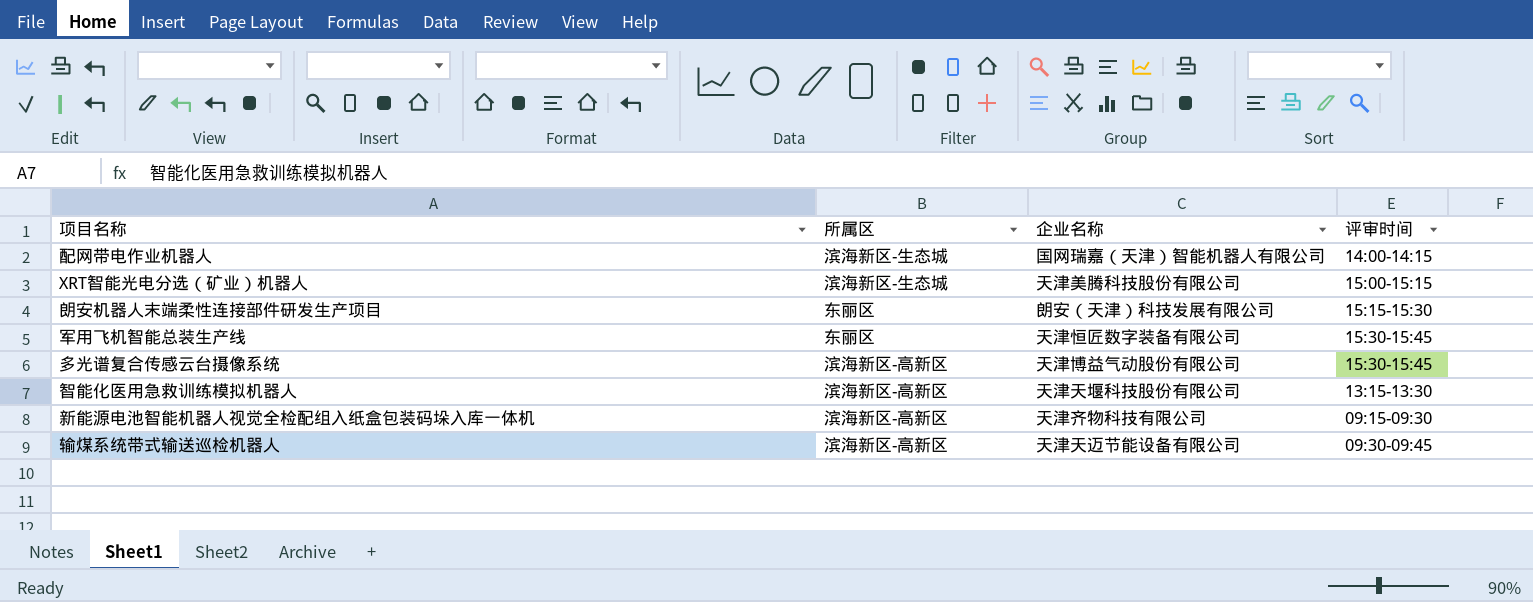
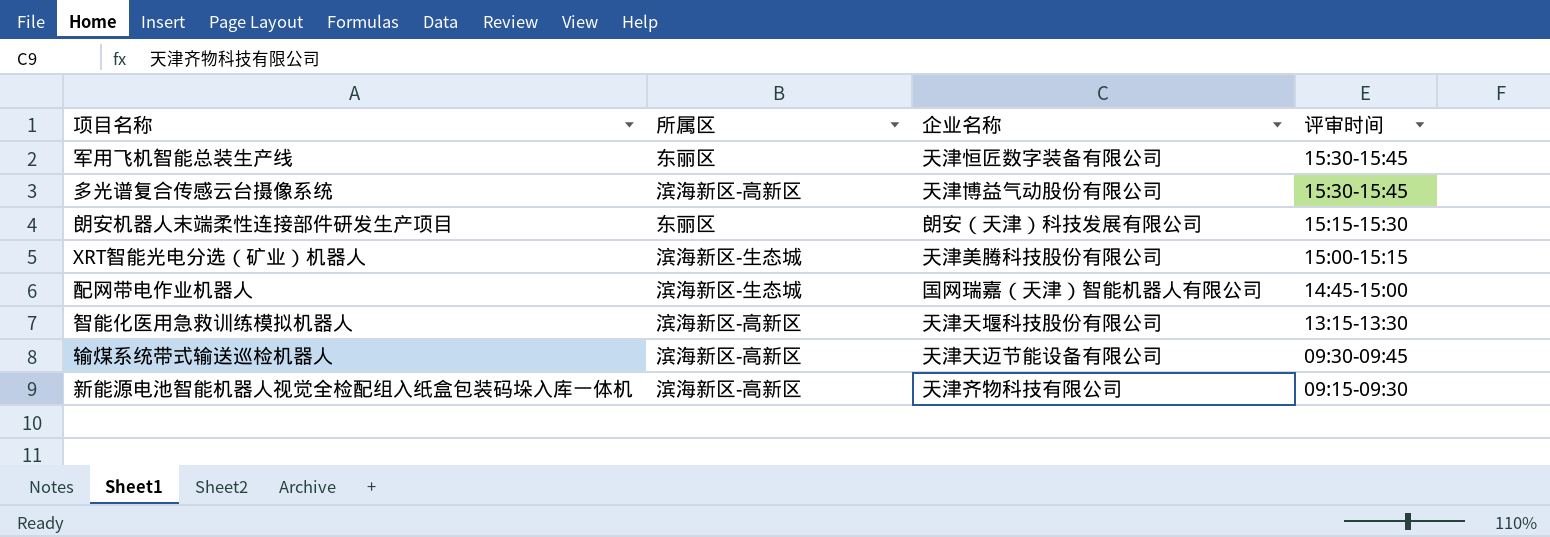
row order: none -> 评审时间 descending
配网带电作业机器人 | 评审时间: 14:00-14:15 -> 14:45-15:00

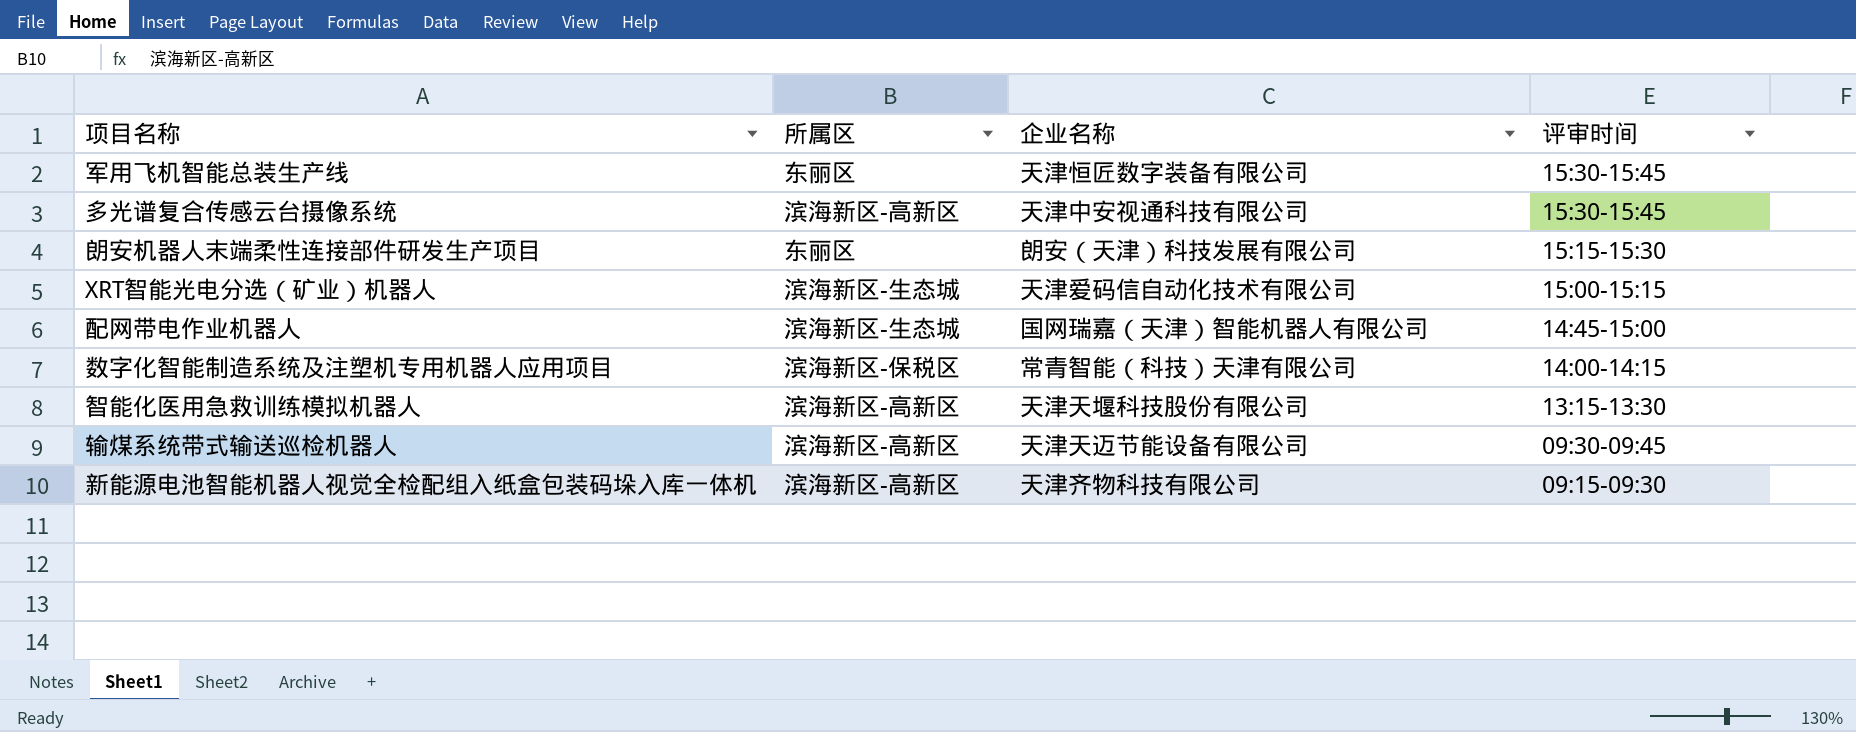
多光谱复合传感云台摄像系统 | 企业名称: 天津博益气动股份有限公司 -> 天津中安视通科技有限公司
XRT智能光电分选（矿业）机器人 | 企业名称: 天津美腾科技股份有限公司 -> 天津爱码信自动化技术有限公司
row 数字化智能制造系统及注塑机专用机器人应用项目: none -> 滨海新区-保税区 | 常青智能（科技）天津有限公司 | 14:00-14:15

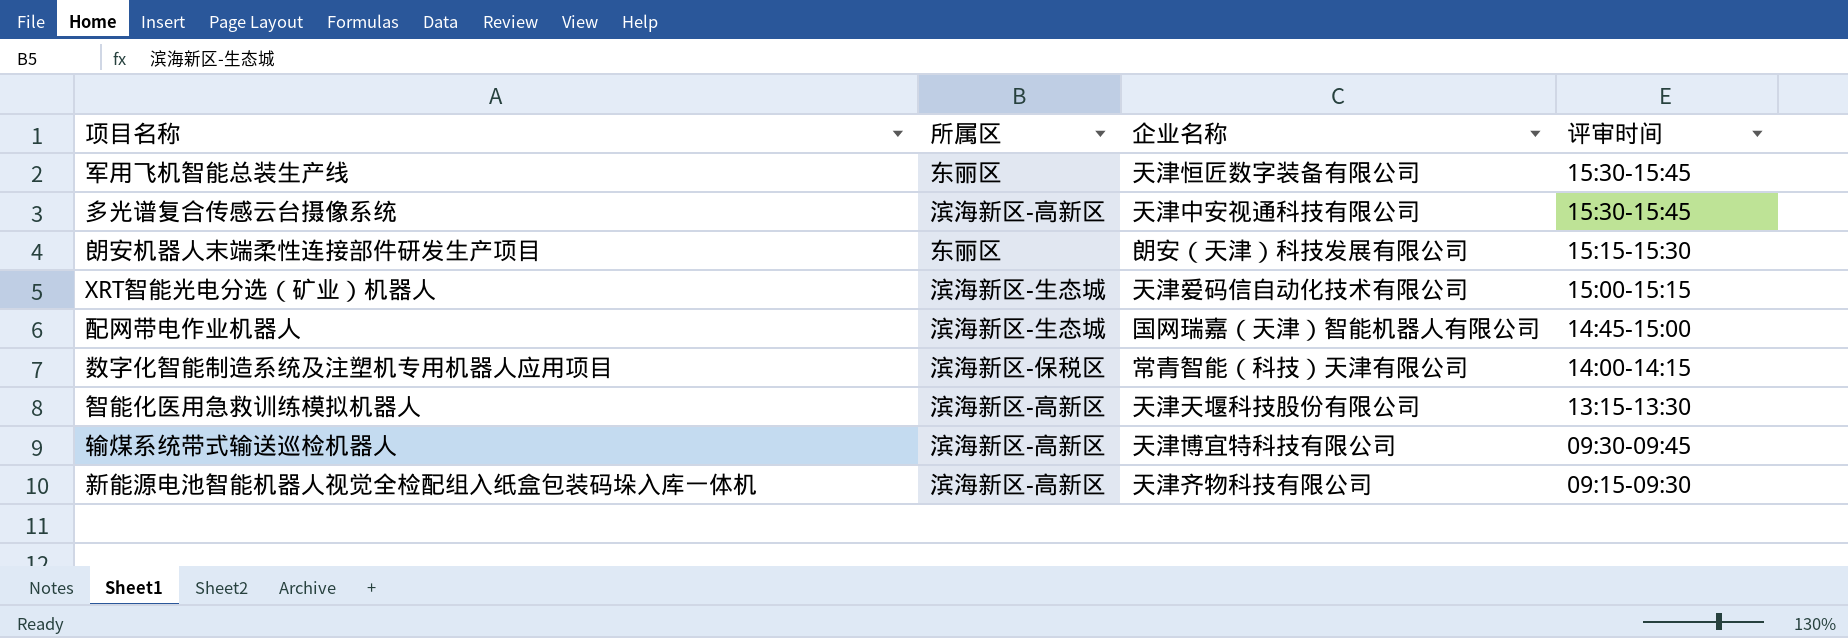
输煤系统带式输送巡检机器人 | 企业名称: 天津天迈节能设备有限公司 -> 天津博宜特科技有限公司

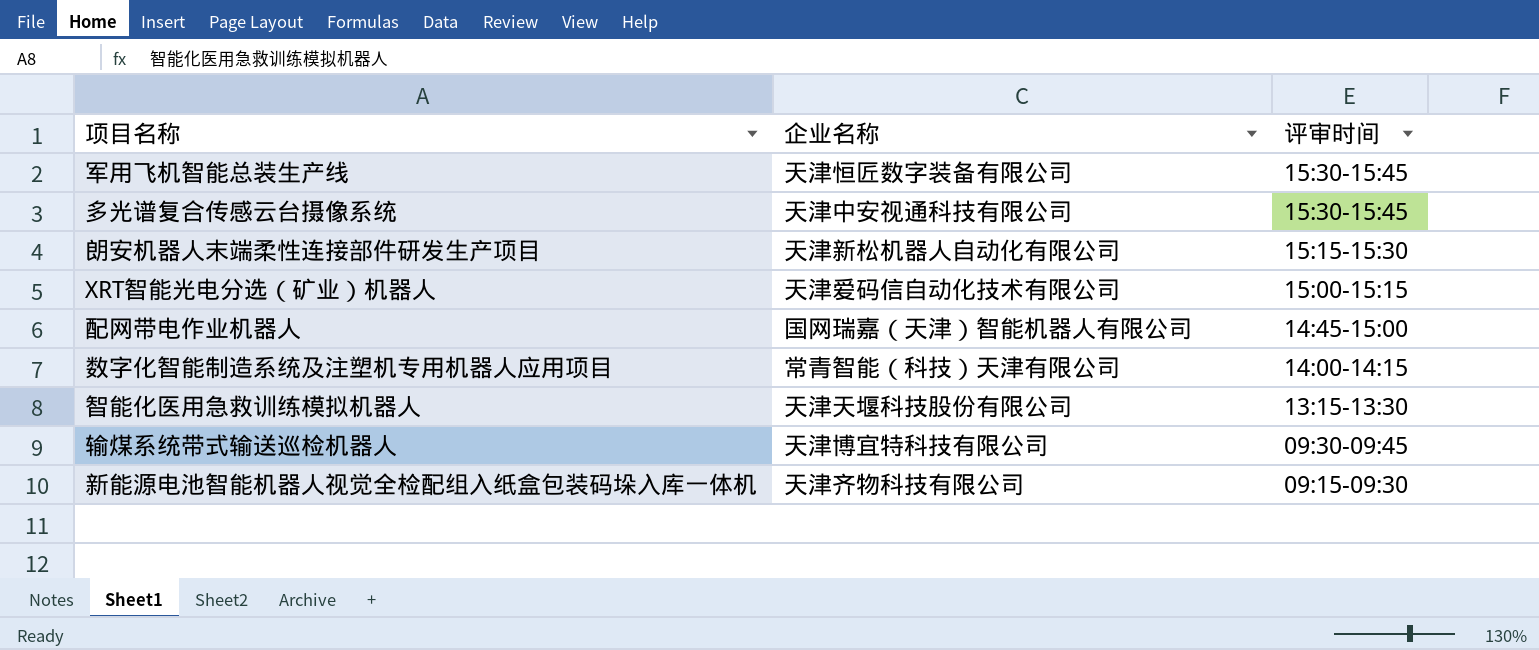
column 所属区 | position: 2 -> none
朗安机器人末端柔性连接部件研发生产项目 | 企业名称: 朗安（天津）科技发展有限公司 -> 天津新松机器人自动化有限公司

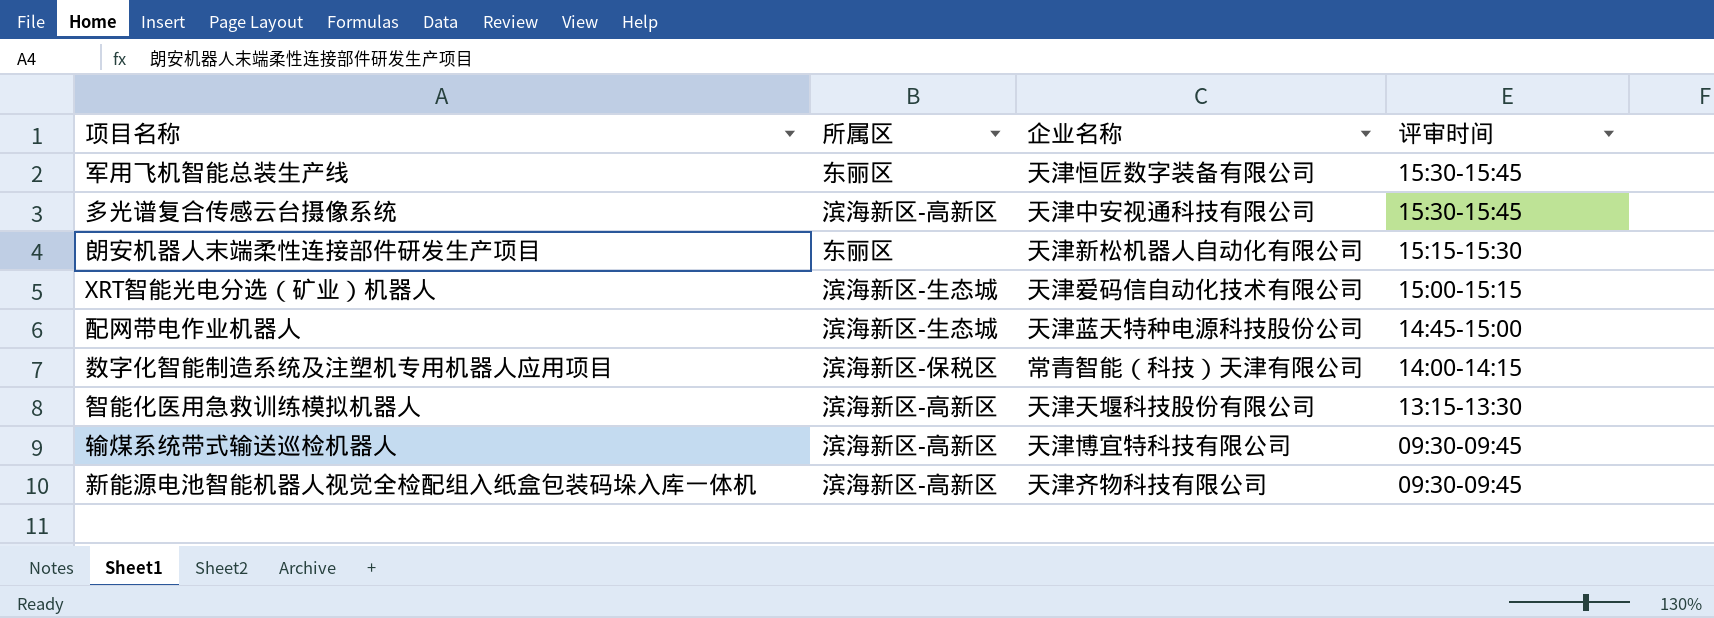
column 所属区 | position: none -> 2
配网带电作业机器人 | 企业名称: 国网瑞嘉（天津）智能机器人有限公司 -> 天津蓝天特种电源科技股份公司
新能源电池智能机器人视觉全检配组入纸盒包装码垛入库一体机 | 评审时间: 09:15-09:30 -> 09:30-09:45

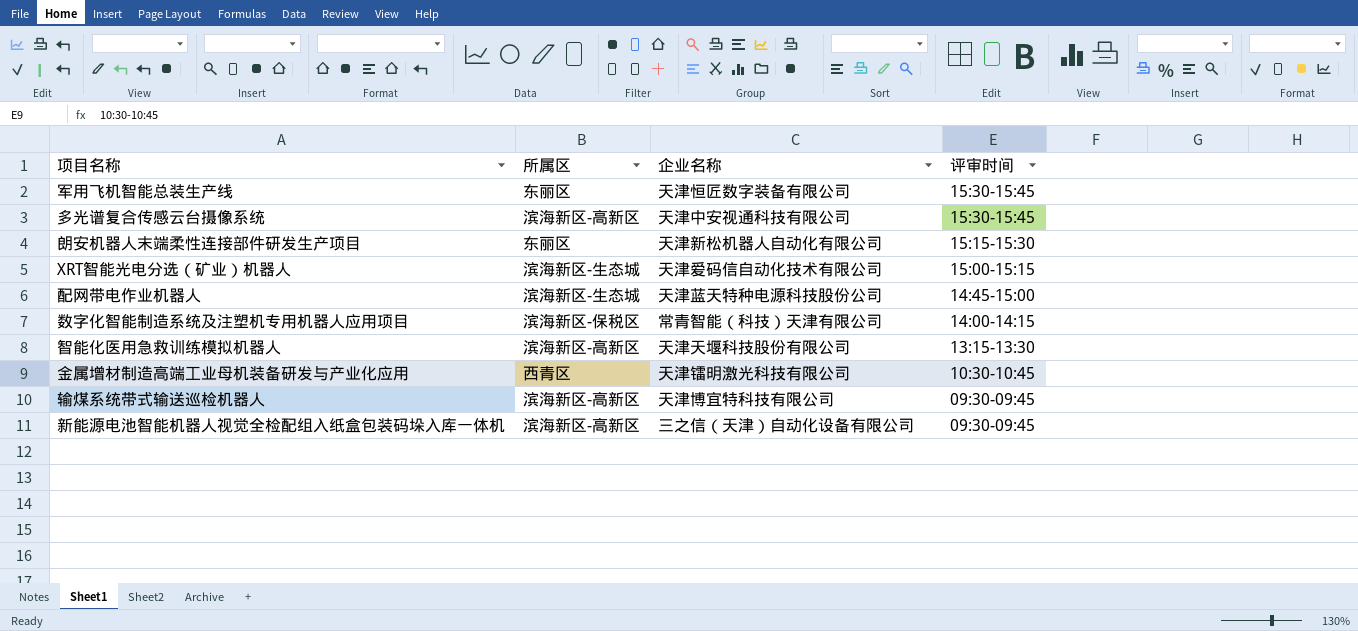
row 金属增材制造高端工业母机装备研发与产业化应用: none -> 西青区 | 天津镭明激光科技有限公司 | 10:30-10:45
新能源电池智能机器人视觉全检配组入纸盒包装码垛入库一体机 | 企业名称: 天津齐物科技有限公司 -> 三之信（天津）自动化设备有限公司

